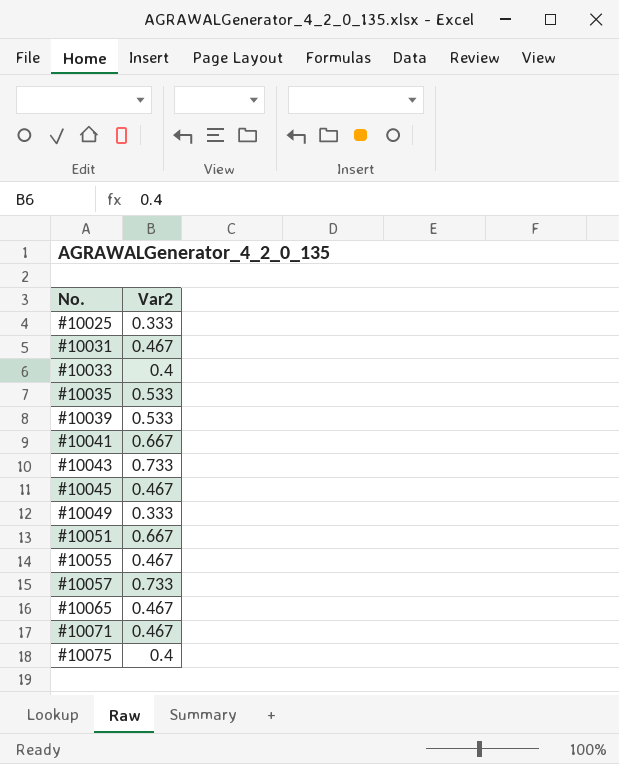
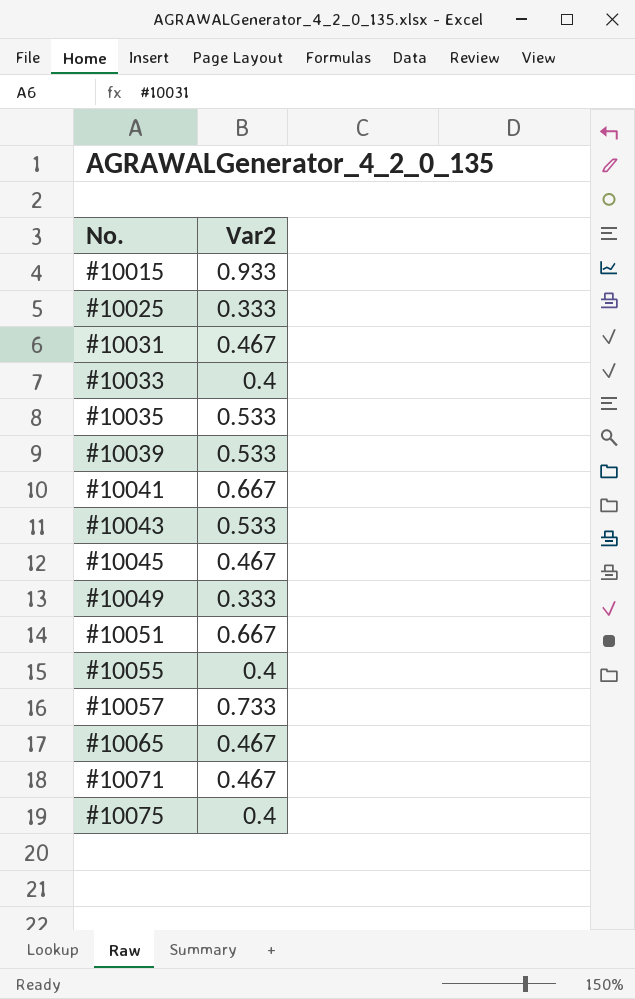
row #10015: none -> 0.933
#10043 | Var2: 0.733 -> 0.533
#10055 | Var2: 0.467 -> 0.4

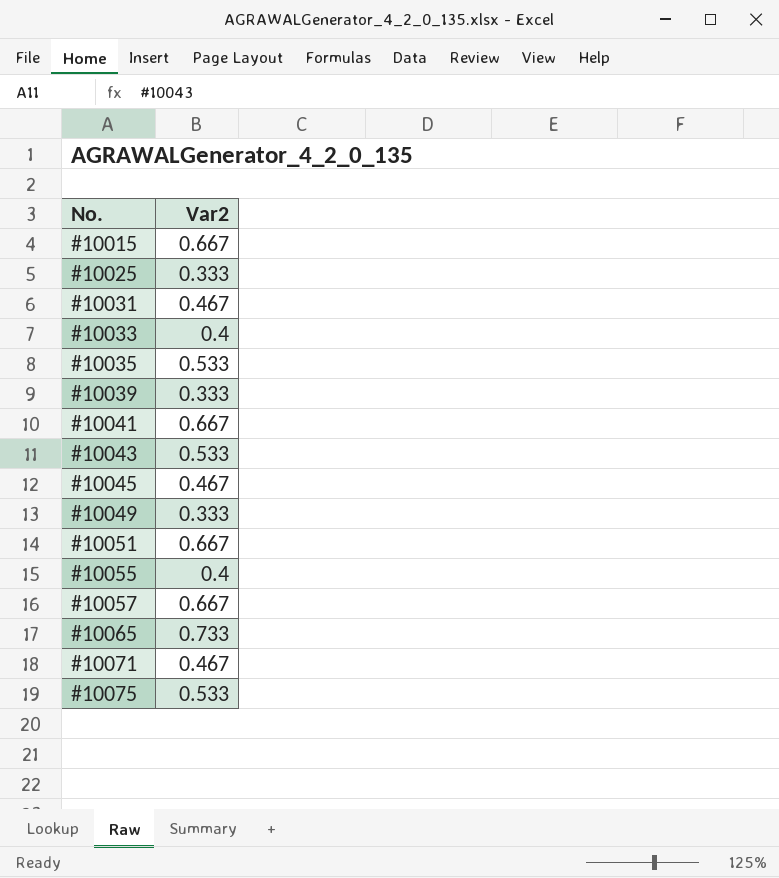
#10015 | Var2: 0.933 -> 0.667
#10039 | Var2: 0.533 -> 0.333
#10057 | Var2: 0.733 -> 0.667
#10065 | Var2: 0.467 -> 0.733
#10075 | Var2: 0.4 -> 0.533

